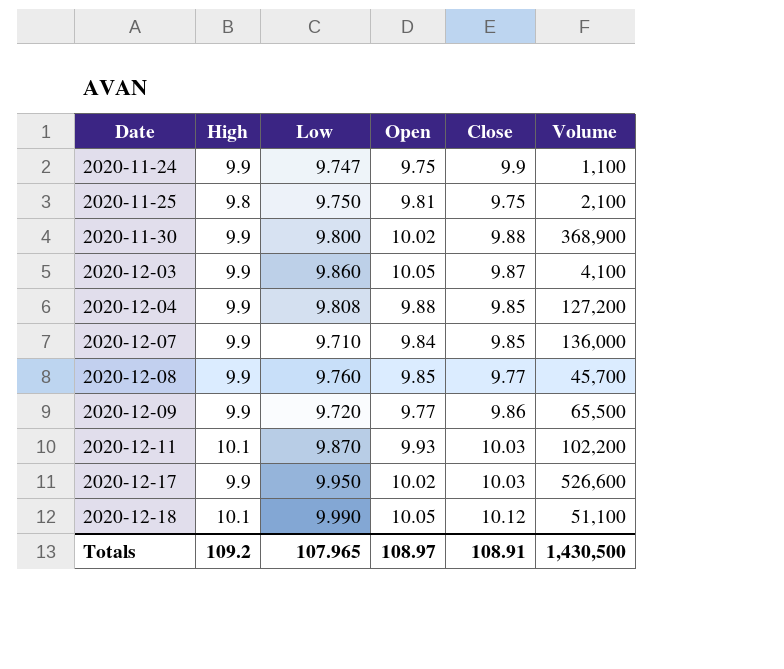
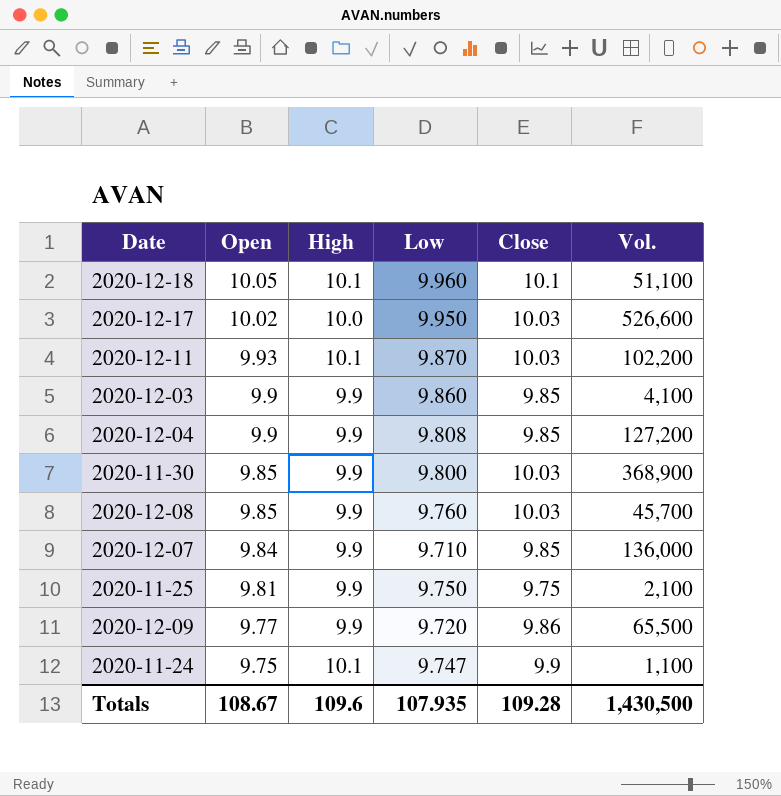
row order: Date ascending -> Open descending
column Open | position: 4 -> 2
column name: Volume -> Vol.
2020-12-18 | Low: 9.990 -> 9.960
2020-12-18 | Close: 10.12 -> 10.1
2020-12-17 | High: 9.9 -> 10.0
2020-12-03 | Open: 10.05 -> 9.9
2020-12-03 | Close: 9.87 -> 9.85
2020-12-04 | Open: 9.88 -> 9.9
2020-11-30 | Open: 10.02 -> 9.85
2020-11-30 | Close: 9.88 -> 10.03
2020-12-08 | Close: 9.77 -> 10.03
2020-11-25 | High: 9.8 -> 9.9
2020-11-24 | High: 9.9 -> 10.1
Totals | Open: 108.97 -> 108.67
Totals | High: 109.2 -> 109.6
Totals | Low: 107.965 -> 107.935
Totals | Close: 108.91 -> 109.28

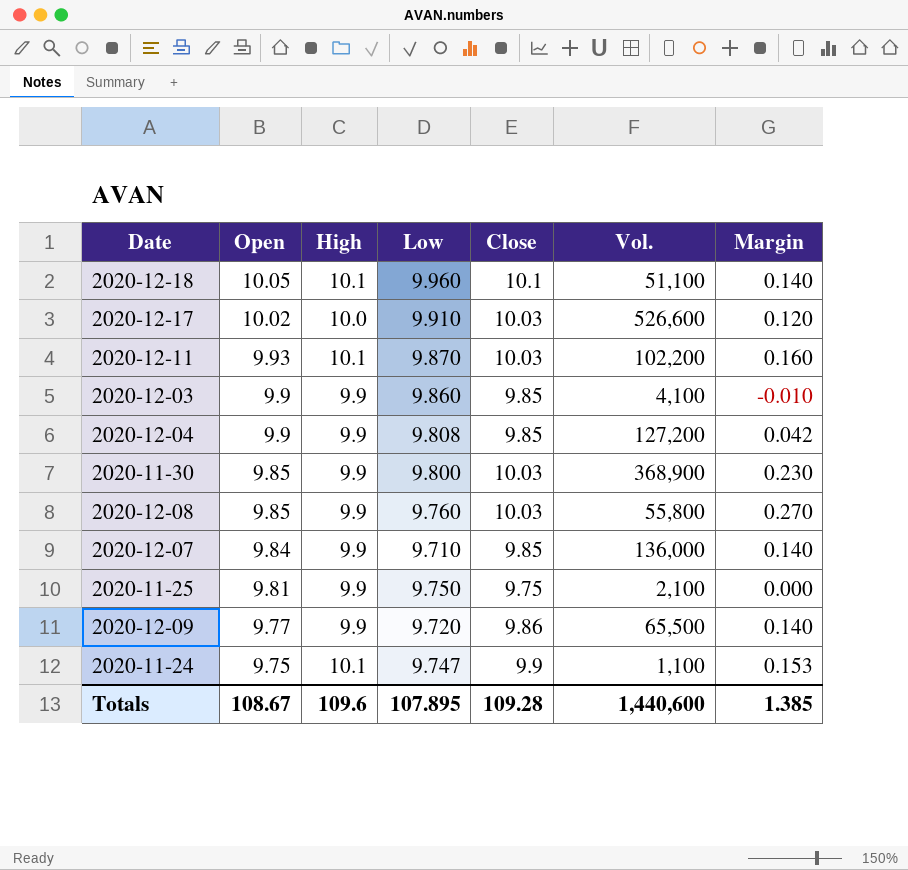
column Margin | formula: none -> [Close] - [Low]
2020-12-17 | Low: 9.950 -> 9.910
2020-12-08 | Vol.: 45,700 -> 55,800
Totals | Low: 107.935 -> 107.895
Totals | Vol.: 1,430,500 -> 1,440,600

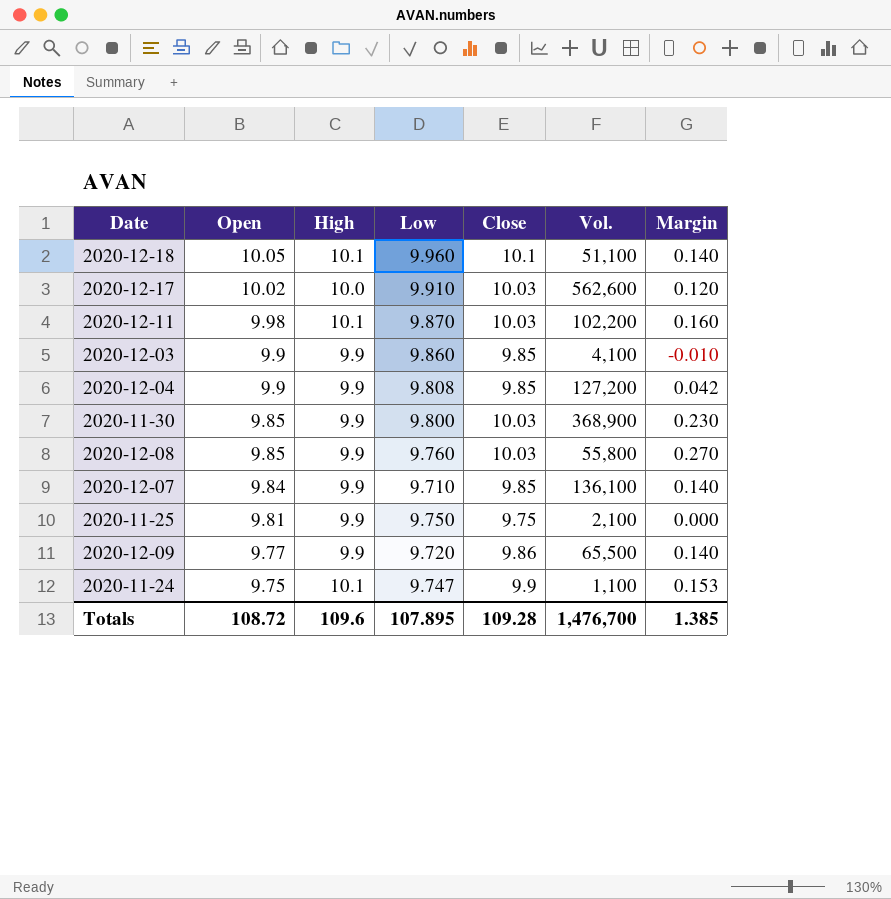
2020-12-17 | Vol.: 526,600 -> 562,600
2020-12-11 | Open: 9.93 -> 9.98
2020-12-07 | Vol.: 136,000 -> 136,100
Totals | Open: 108.67 -> 108.72
Totals | Vol.: 1,440,600 -> 1,476,700

